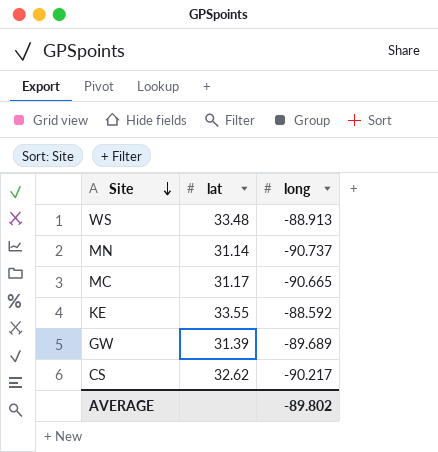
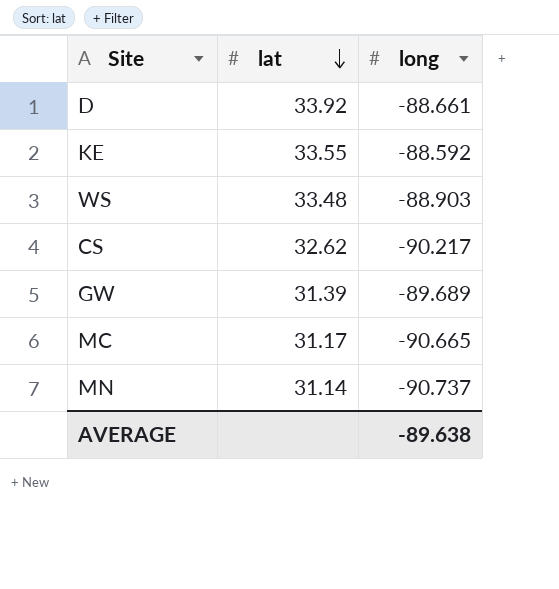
row order: Site descending -> lat descending
row D: none -> 33.92 | -88.661
WS | long: -88.913 -> -88.903
AVERAGE | long: -89.802 -> -89.638

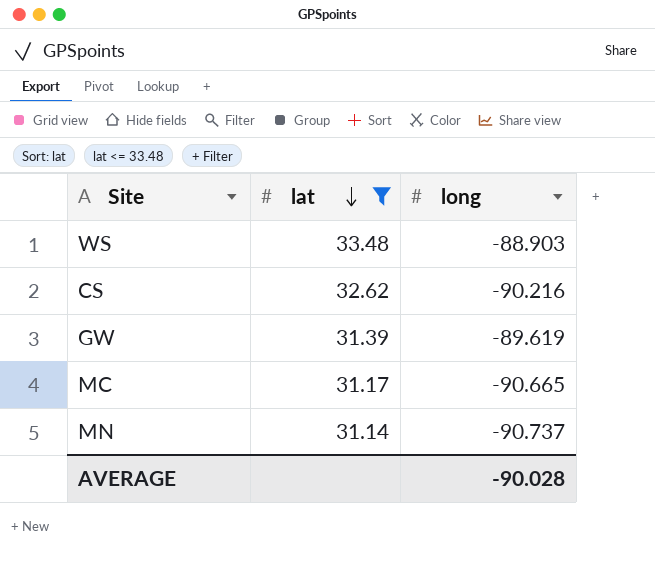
filter: none -> lat <= 33.48
CS | long: -90.217 -> -90.216
GW | long: -89.689 -> -89.619
AVERAGE | long: -89.638 -> -90.028

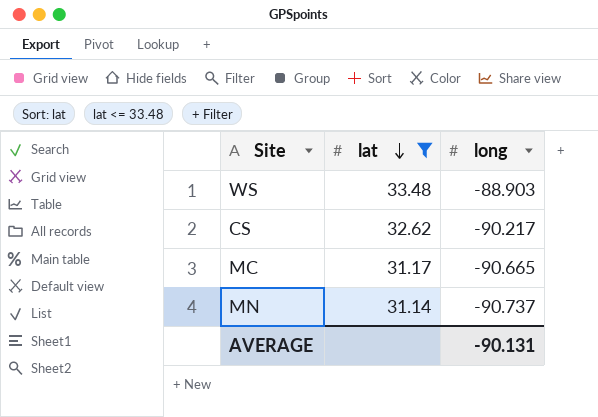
row GW: 31.39 | -89.619 -> none
CS | long: -90.216 -> -90.217
AVERAGE | long: -90.028 -> -90.131

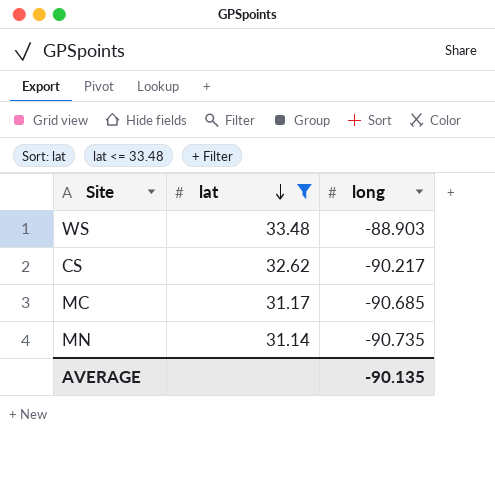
MC | long: -90.665 -> -90.685
MN | long: -90.737 -> -90.735
AVERAGE | long: -90.131 -> -90.135

